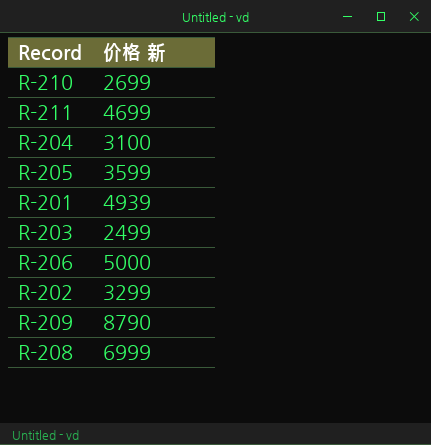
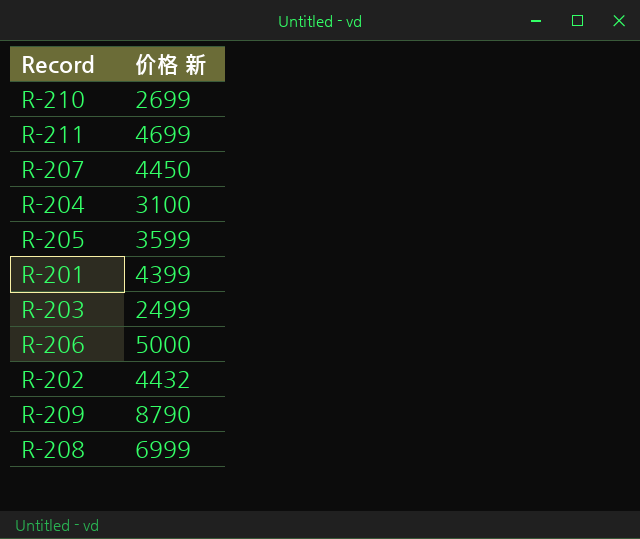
row R-207: none -> 4450
R-201 | 价格 新: 4939 -> 4399
R-202 | 价格 新: 3299 -> 4432

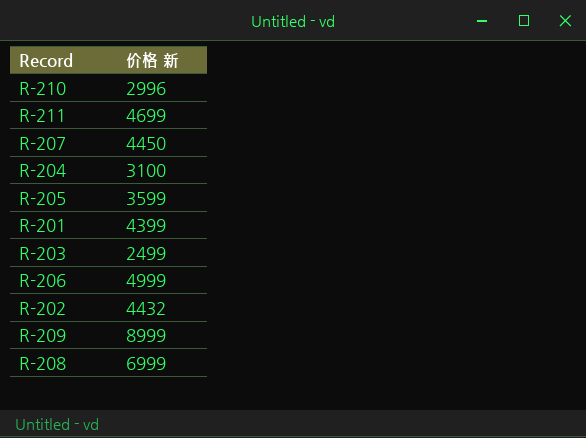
R-210 | 价格 新: 2699 -> 2996
R-206 | 价格 新: 5000 -> 4999
R-209 | 价格 新: 8790 -> 8999

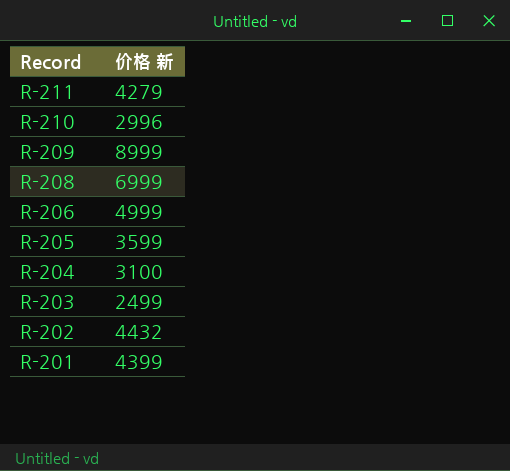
row order: none -> Record descending
row R-207: 4450 -> none
R-211 | 价格 新: 4699 -> 4279

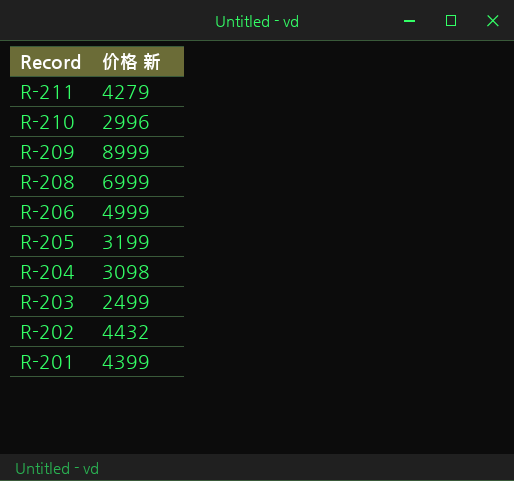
R-205 | 价格 新: 3599 -> 3199
R-204 | 价格 新: 3100 -> 3098

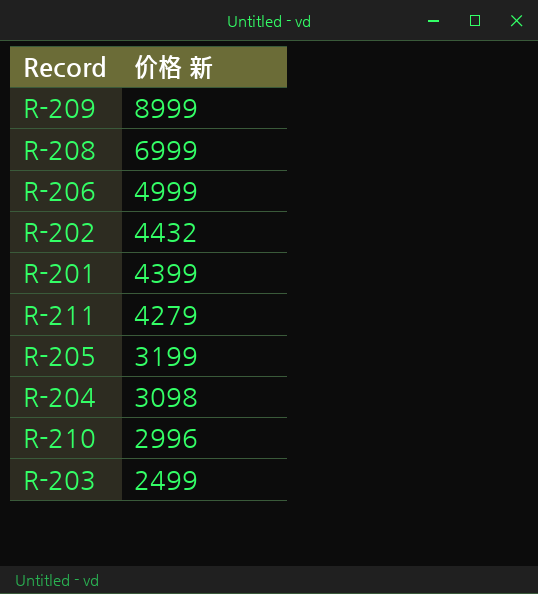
row order: Record descending -> 价格 新 descending

